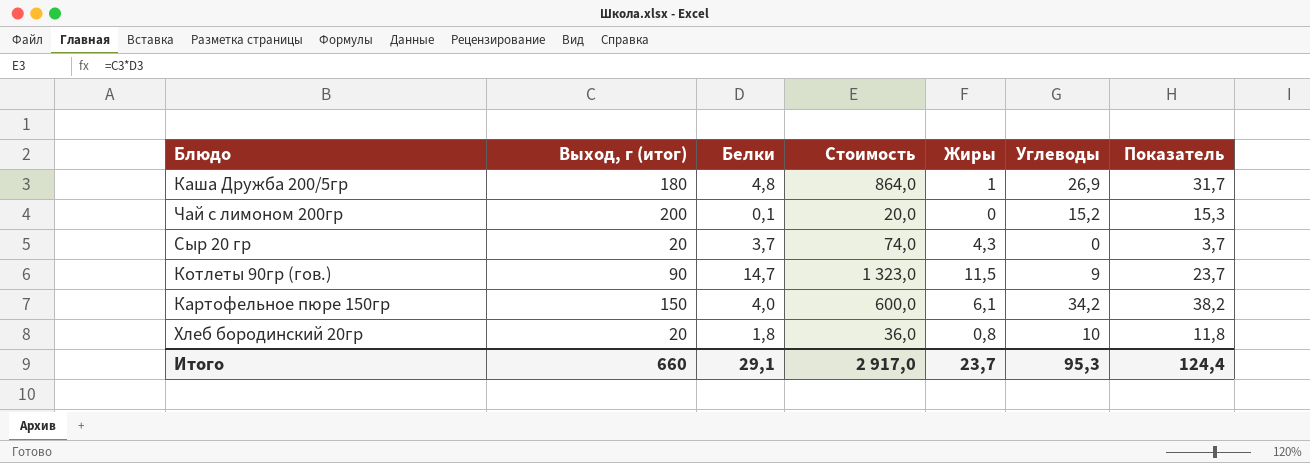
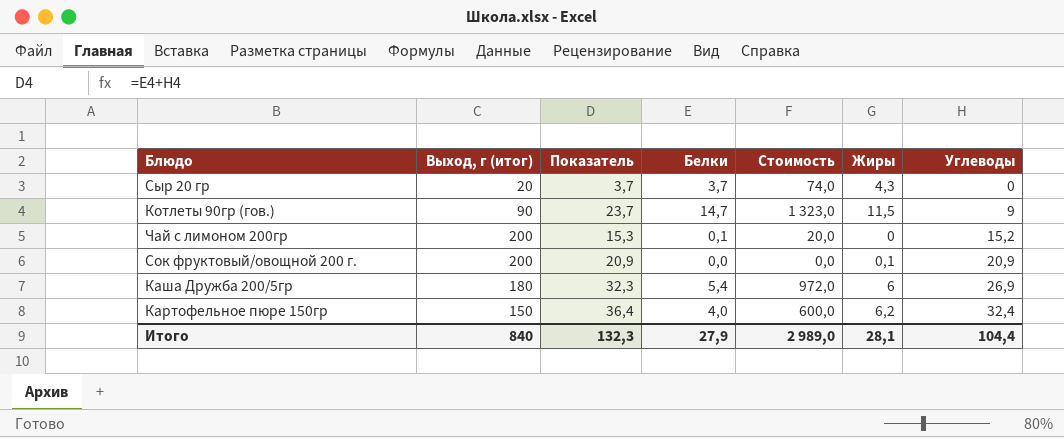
row order: none -> Углеводы ascending
column Показатель | position: 7 -> 3
row Хлеб бородинский 20гр: 20 | 1,8 | 36,0 | 0,8 | 10 | 11,8 -> none
row Сок фруктовый/овощной 200 г.: none -> 200 | 20,9 | 0,0 | 0,0 | 0,1 | 20,9
Каша Дружба 200/5гр | Показатель: 31,7 -> 32,3
Каша Дружба 200/5гр | Белки: 4,8 -> 5,4
Каша Дружба 200/5гр | Стоимость: 864,0 -> 972,0
Каша Дружба 200/5гр | Жиры: 1 -> 6
Картофельное пюре 150гр | Показатель: 38,2 -> 36,4
Картофельное пюре 150гр | Жиры: 6,1 -> 6,2
Картофельное пюре 150гр | Углеводы: 34,2 -> 32,4
Итого | Выход, г (итог): 660 -> 840
Итого | Показатель: 124,4 -> 132,3
Итого | Белки: 29,1 -> 27,9
Итого | Стоимость: 2 917,0 -> 2 989,0
Итого | Жиры: 23,7 -> 28,1
Итого | Углеводы: 95,3 -> 104,4

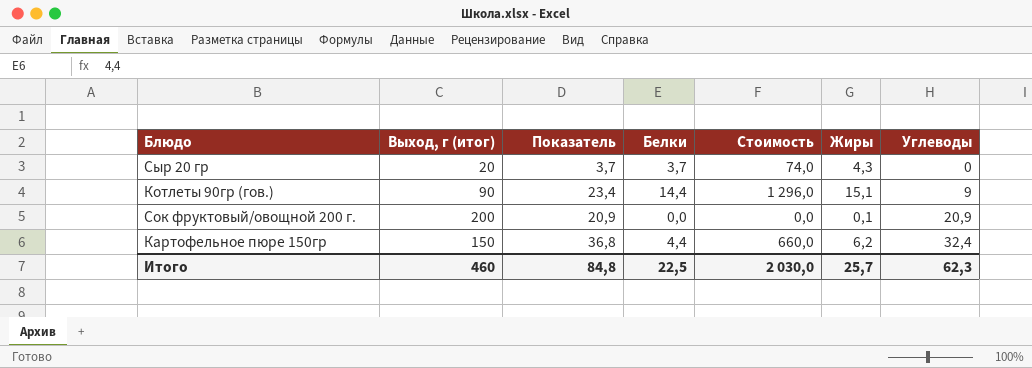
row Чай с лимоном 200гр: 200 | 15,3 | 0,1 | 20,0 | 0 | 15,2 -> none
row Каша Дружба 200/5гр: 180 | 32,3 | 5,4 | 972,0 | 6 | 26,9 -> none
Котлеты 90гр (гов.) | Показатель: 23,7 -> 23,4
Котлеты 90гр (гов.) | Белки: 14,7 -> 14,4
Котлеты 90гр (гов.) | Стоимость: 1 323,0 -> 1 296,0
Котлеты 90гр (гов.) | Жиры: 11,5 -> 15,1
Картофельное пюре 150гр | Показатель: 36,4 -> 36,8
Картофельное пюре 150гр | Белки: 4,0 -> 4,4
Картофельное пюре 150гр | Стоимость: 600,0 -> 660,0
Итого | Выход, г (итог): 840 -> 460
Итого | Показатель: 132,3 -> 84,8
Итого | Белки: 27,9 -> 22,5
Итого | Стоимость: 2 989,0 -> 2 030,0
Итого | Жиры: 28,1 -> 25,7
Итого | Углеводы: 104,4 -> 62,3

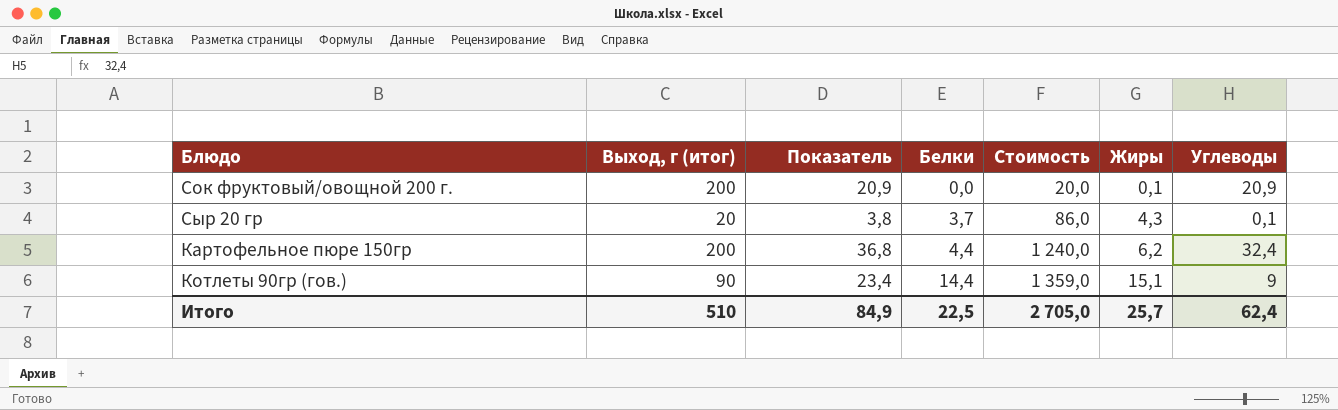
row order: Углеводы ascending -> Белки ascending
column Стоимость | formula: [Выход, г (итог)] * [Белки] -> [Выход, г (итог)] * [Жиры]
Сыр 20 гр | Показатель: 3,7 -> 3,8
Сыр 20 гр | Углеводы: 0 -> 0,1
Картофельное пюре 150гр | Выход, г (итог): 150 -> 200
Итого | Выход, г (итог): 460 -> 510
Итого | Показатель: 84,8 -> 84,9
Итого | Стоимость: 2 030,0 -> 2 705,0
Итого | Углеводы: 62,3 -> 62,4

